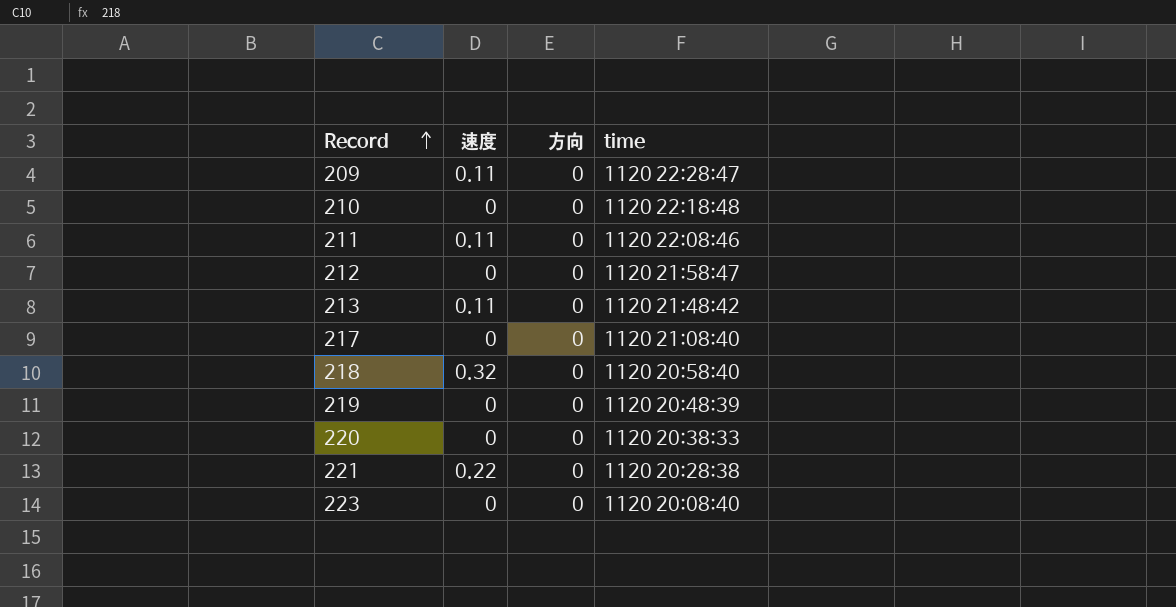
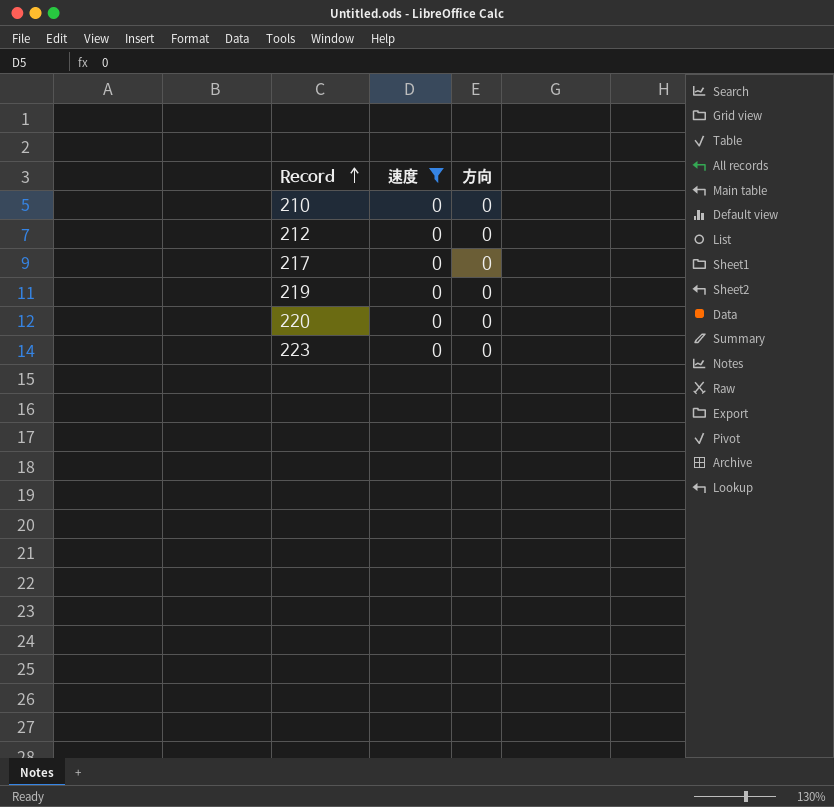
filter: none -> 速度 = 0
column time | position: 4 -> none

